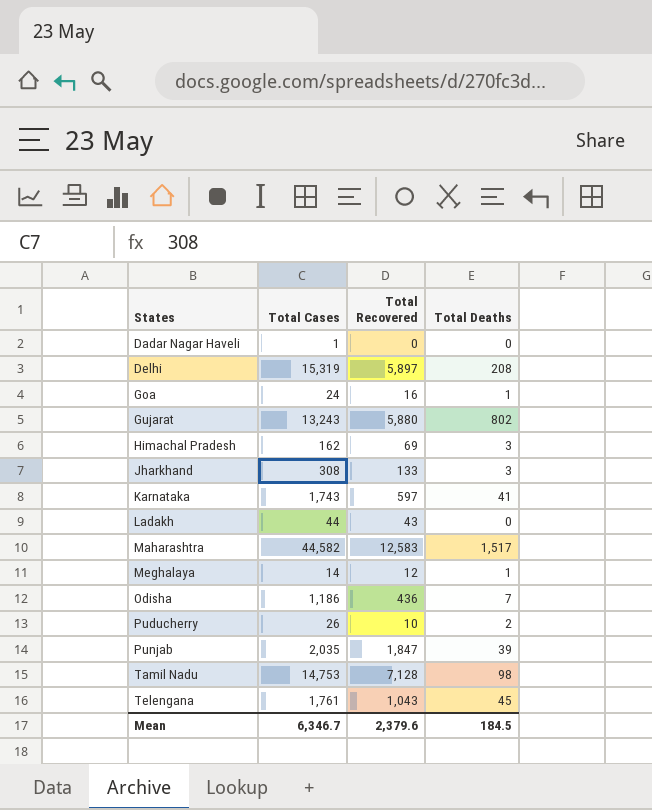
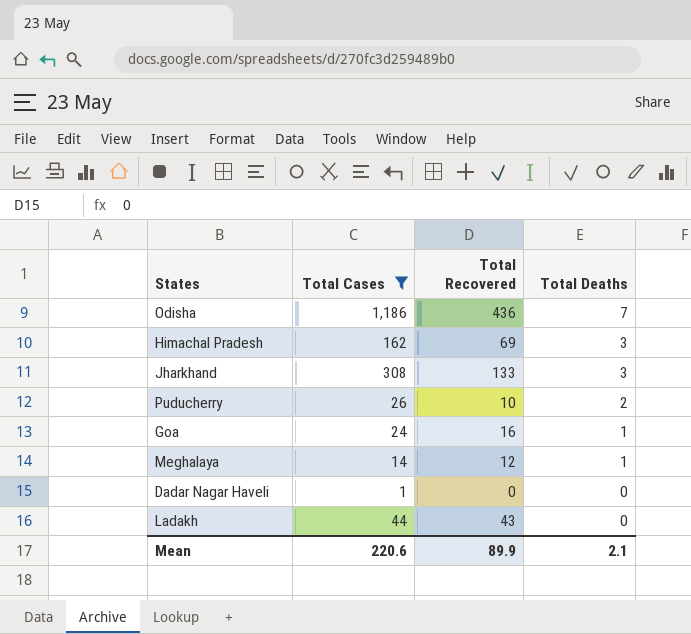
filter: none -> Total Cases <= 1,186
row order: States ascending -> Total Deaths descending
Mean | Total Cases: 6,346.7 -> 220.6
Mean | Total Recovered: 2,379.6 -> 89.9
Mean | Total Deaths: 184.5 -> 2.1

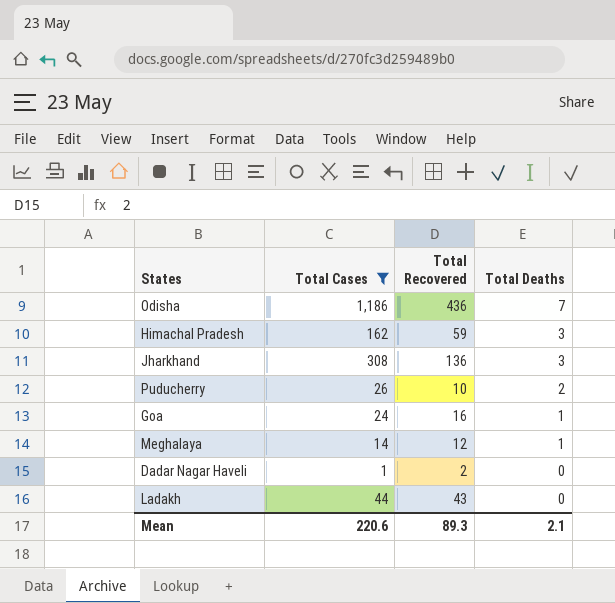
Himachal Pradesh | Total Recovered: 69 -> 59
Jharkhand | Total Recovered: 133 -> 136
Dadar Nagar Haveli | Total Recovered: 0 -> 2
Mean | Total Recovered: 89.9 -> 89.3

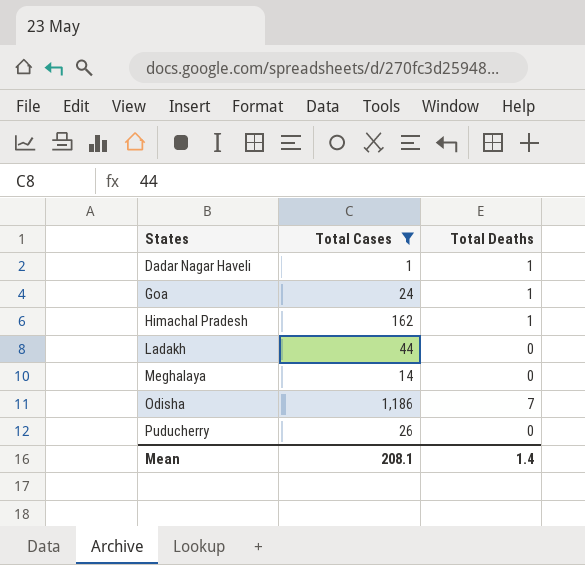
row order: Total Deaths descending -> States ascending
column Total Recovered | position: 3 -> none
row Jharkhand: 308 | 136 | 3 -> none
Dadar Nagar Haveli | Total Deaths: 0 -> 1
Himachal Pradesh | Total Deaths: 3 -> 1
Meghalaya | Total Deaths: 1 -> 0
Puducherry | Total Deaths: 2 -> 0
Mean | Total Cases: 220.6 -> 208.1
Mean | Total Deaths: 2.1 -> 1.4

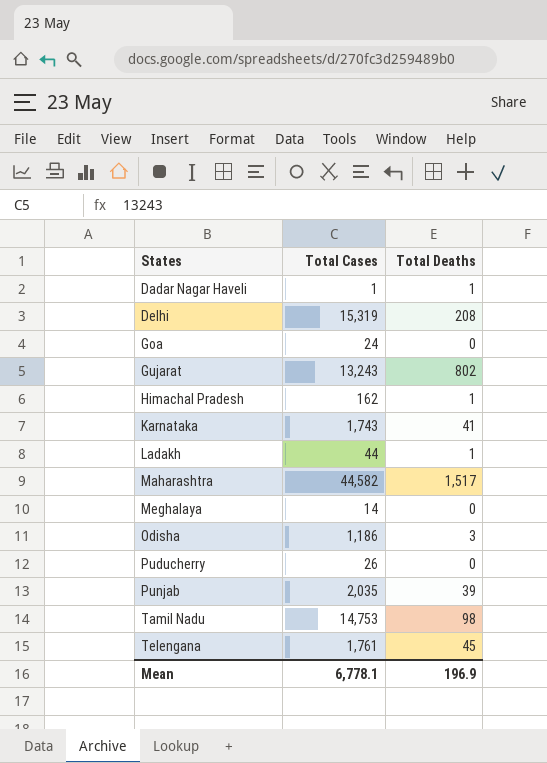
filter: Total Cases <= 1,186 -> none
Goa | Total Deaths: 1 -> 0
Ladakh | Total Deaths: 0 -> 1
Odisha | Total Deaths: 7 -> 3
Mean | Total Cases: 208.1 -> 6,778.1
Mean | Total Deaths: 1.4 -> 196.9

